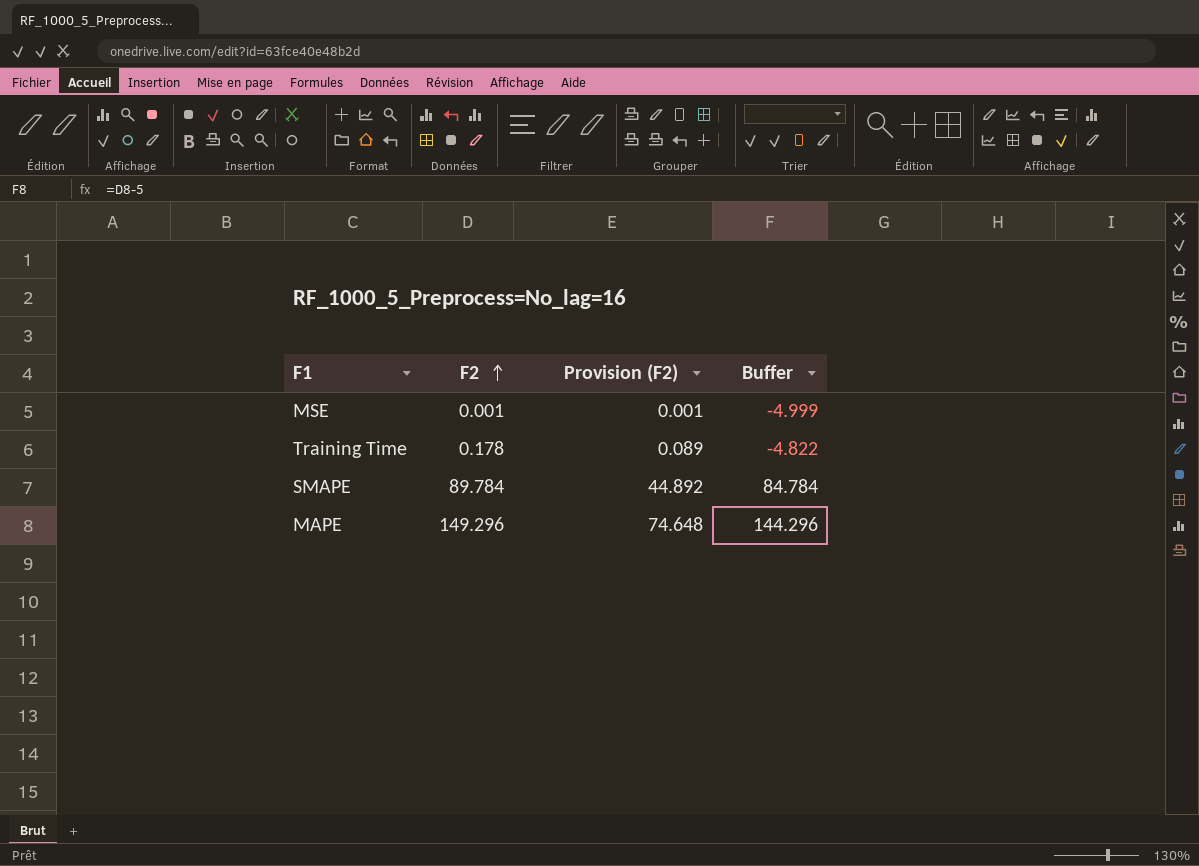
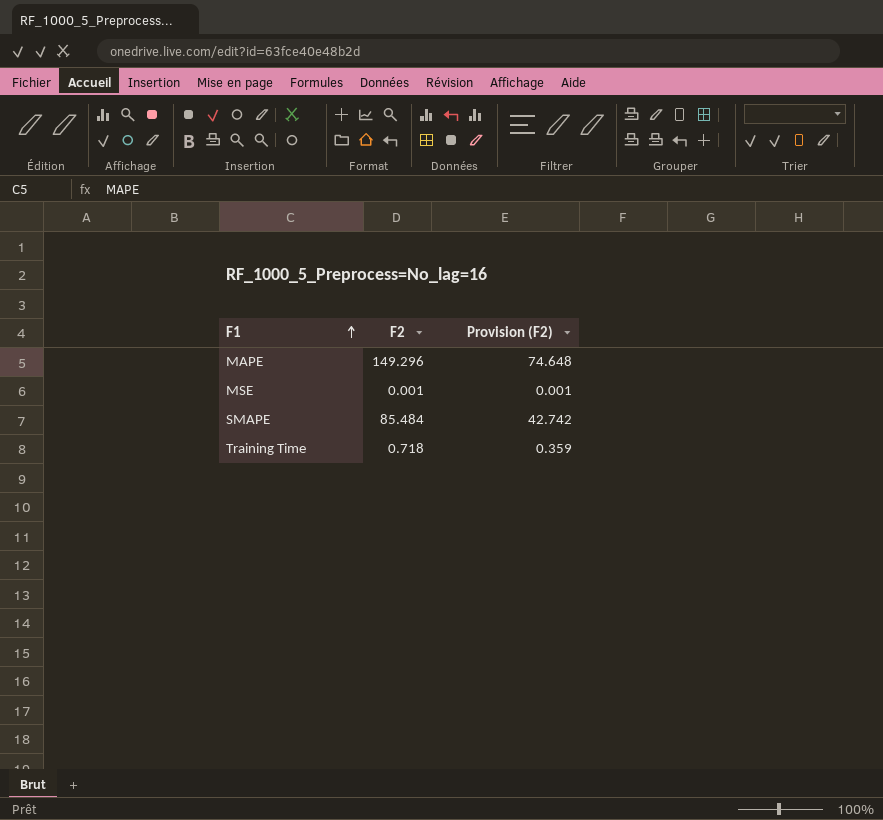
row order: F2 ascending -> F1 ascending
column Buffer | formula: [F2] - 5 -> none
SMAPE | F2: 89.784 -> 85.484
SMAPE | Provision (F2): 44.892 -> 42.742
Training Time | F2: 0.178 -> 0.718
Training Time | Provision (F2): 0.089 -> 0.359

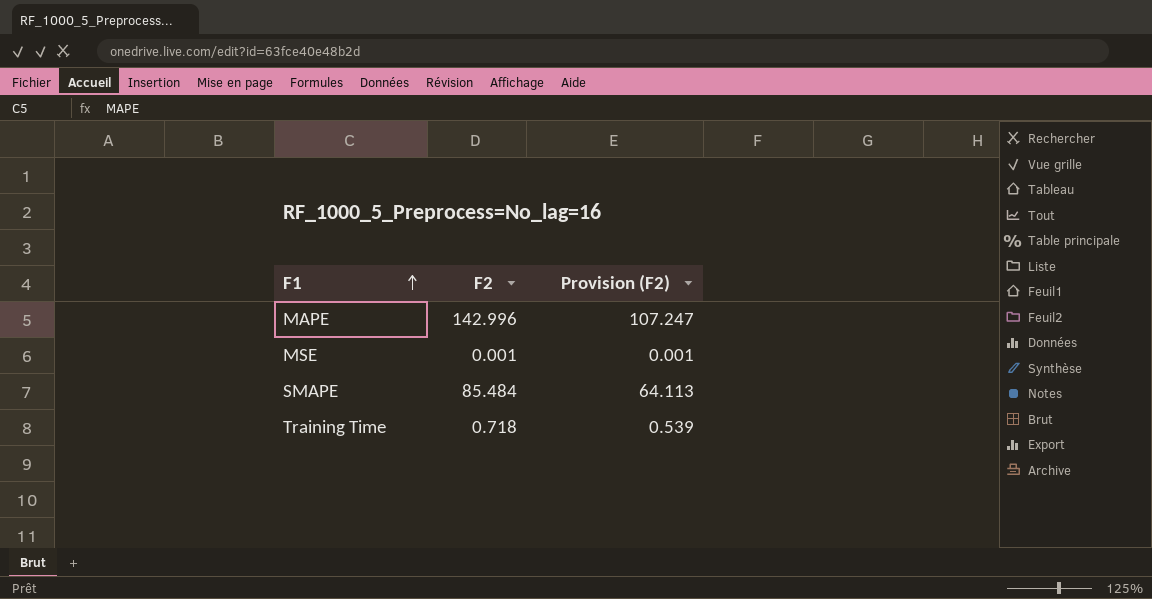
column Provision (F2) | formula: [F2] * 0.5 -> [F2] * 0.75
MAPE | F2: 149.296 -> 142.996

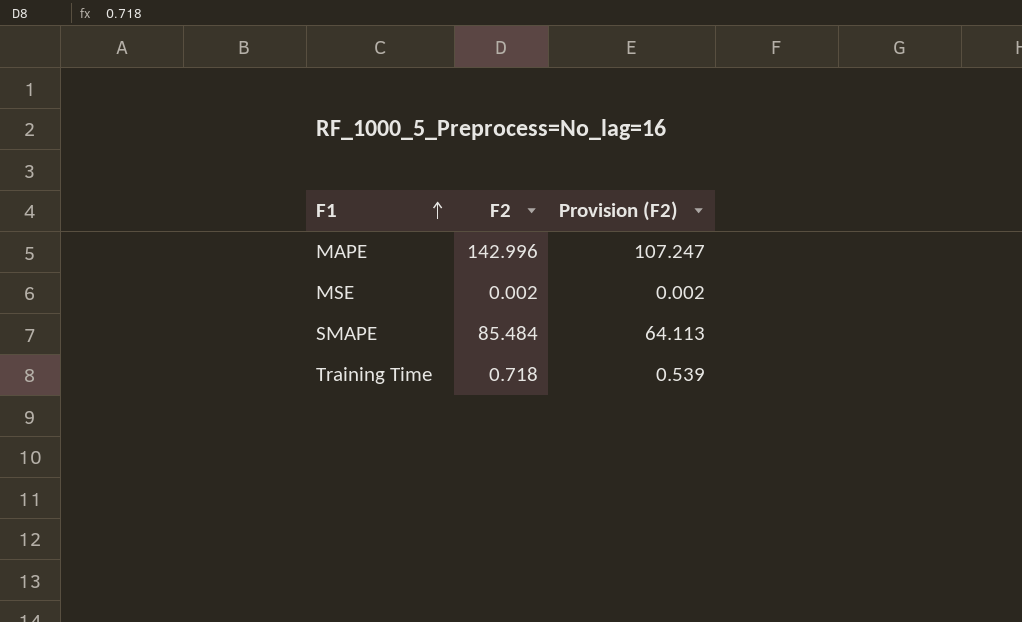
MSE | F2: 0.001 -> 0.002
MSE | Provision (F2): 0.001 -> 0.002

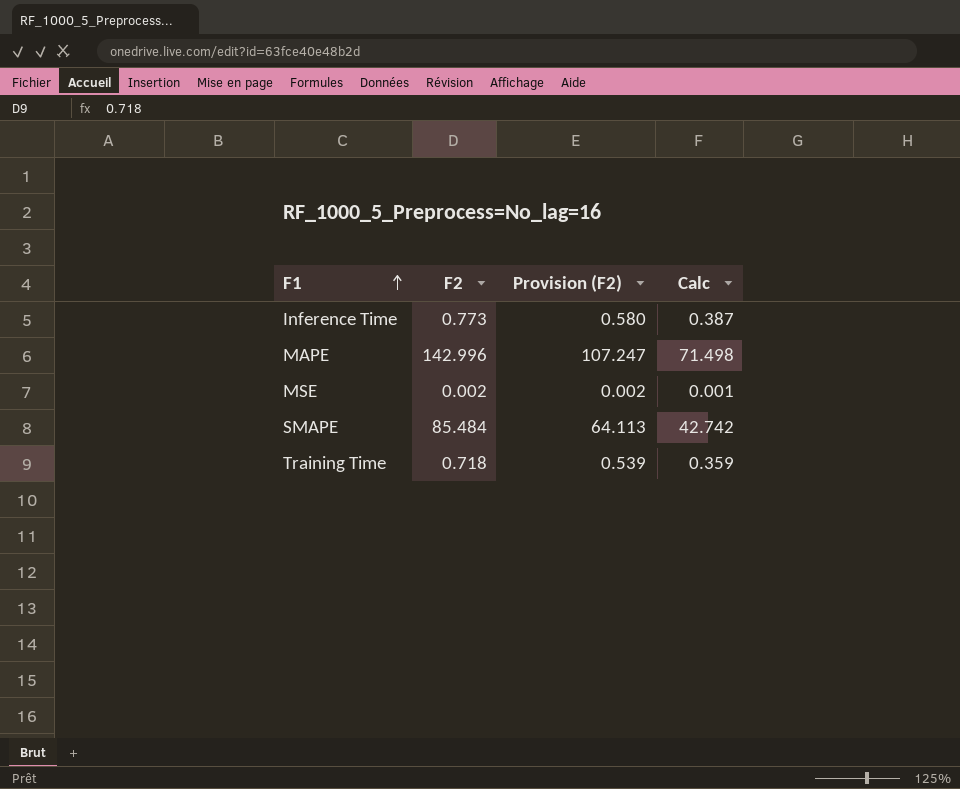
column Calc | formula: none -> [F2] * 0.5
row Inference Time: none -> 0.773 | 0.580 | 0.387

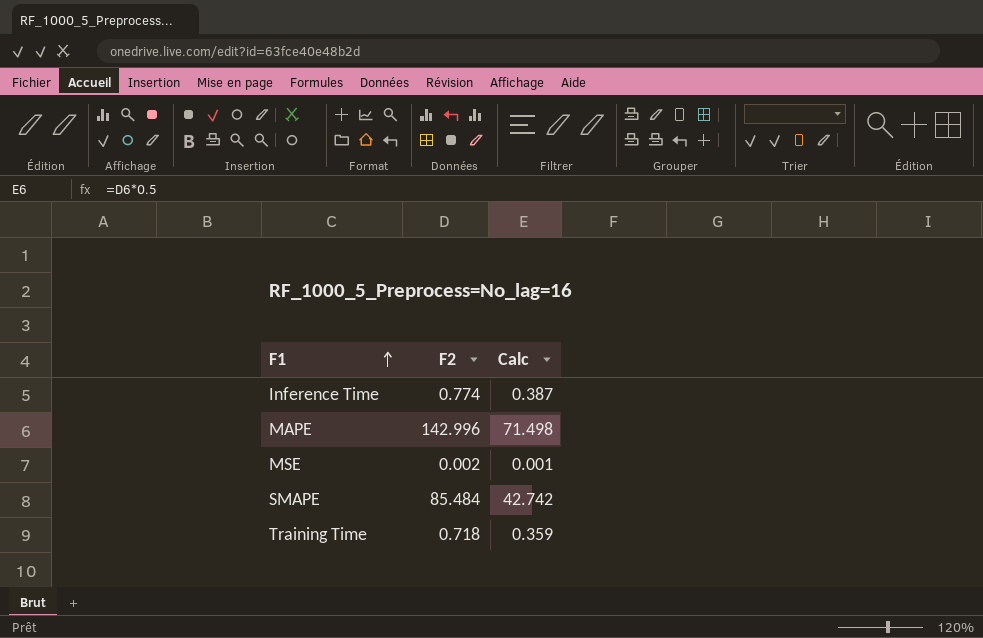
column Provision (F2) | formula: [F2] * 0.75 -> none
Inference Time | F2: 0.773 -> 0.774

